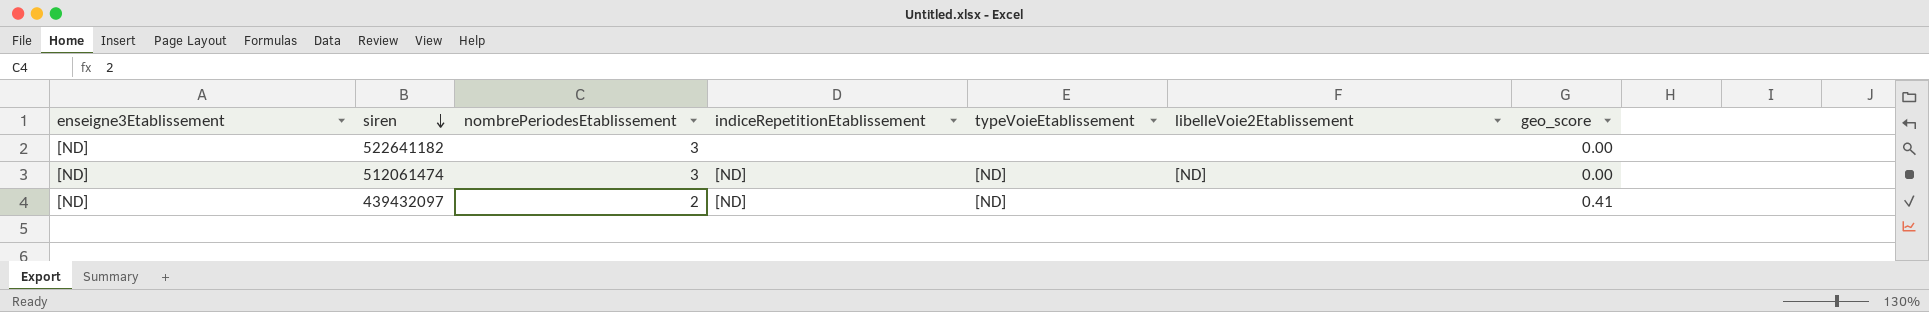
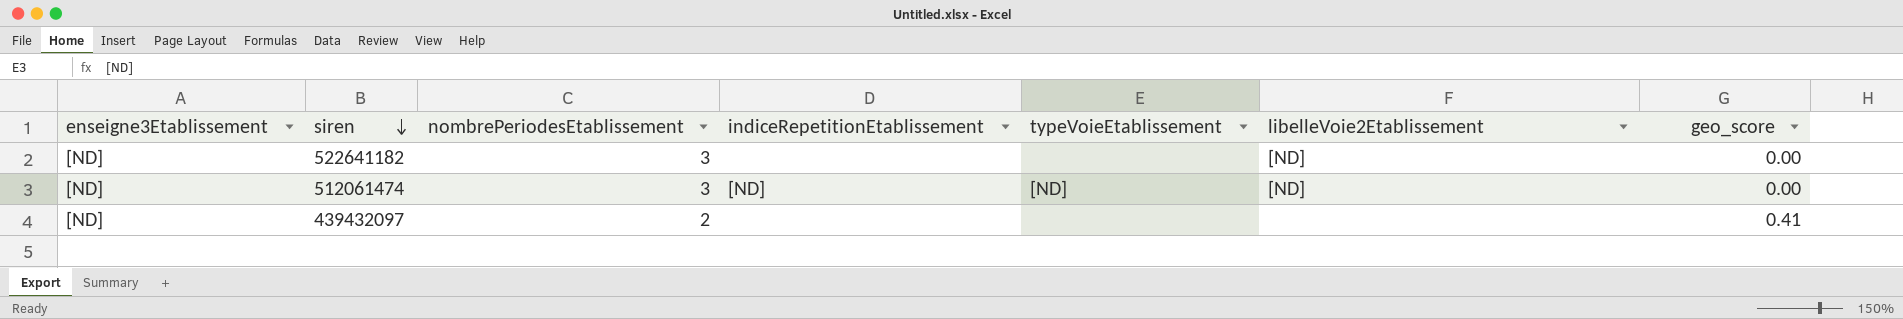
522641182 | libelleVoie2Etablissement: none -> [ND]
439432097 | indiceRepetitionEtablissement: [ND] -> none
439432097 | typeVoieEtablissement: [ND] -> none

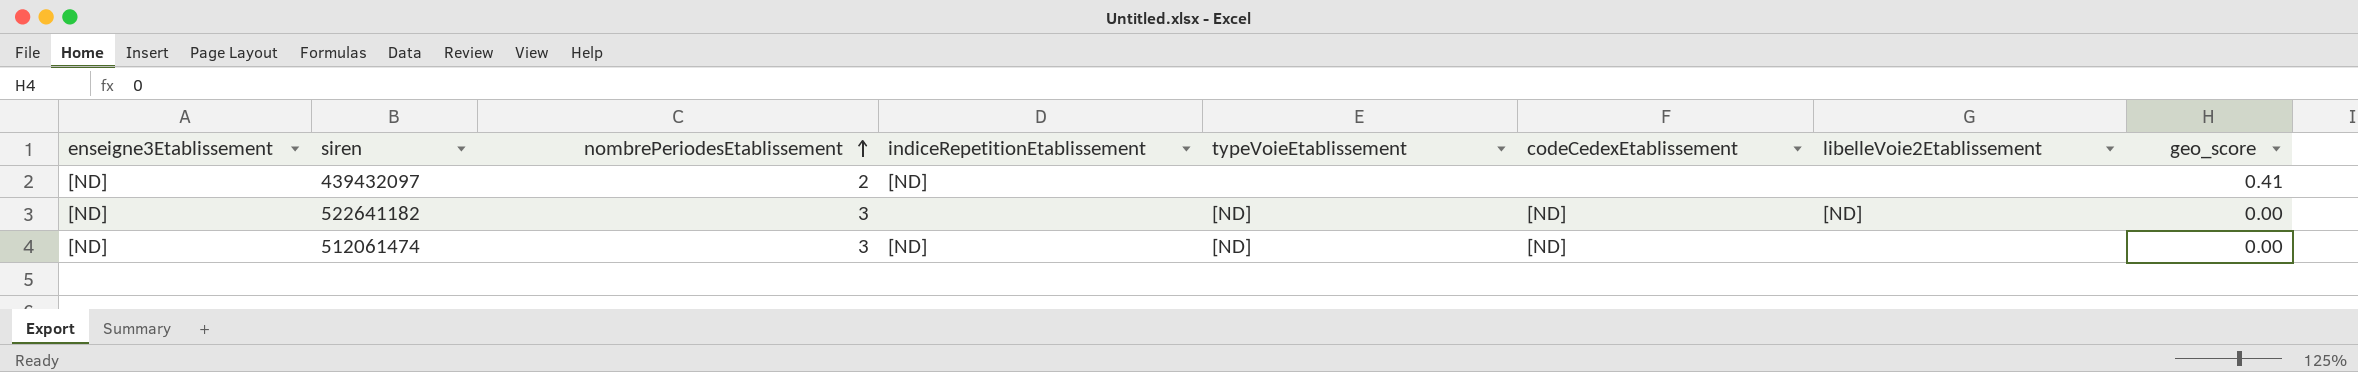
row order: siren descending -> nombrePeriodesEtablissement ascending
column codeCedexEtablissement | position: none -> 6
439432097 | indiceRepetitionEtablissement: none -> [ND]
522641182 | typeVoieEtablissement: none -> [ND]
512061474 | libelleVoie2Etablissement: [ND] -> none

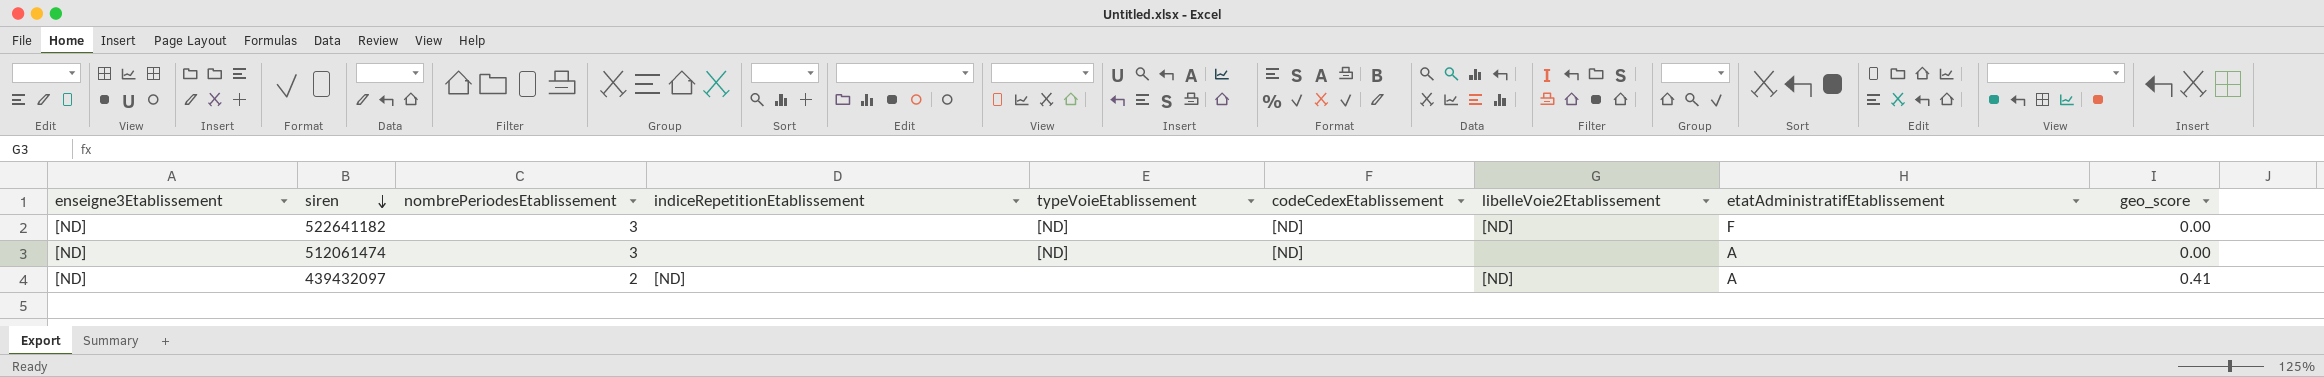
row order: nombrePeriodesEtablissement ascending -> siren descending
column etatAdministratifEtablissement | position: none -> 8
512061474 | indiceRepetitionEtablissement: [ND] -> none
439432097 | libelleVoie2Etablissement: none -> [ND]

